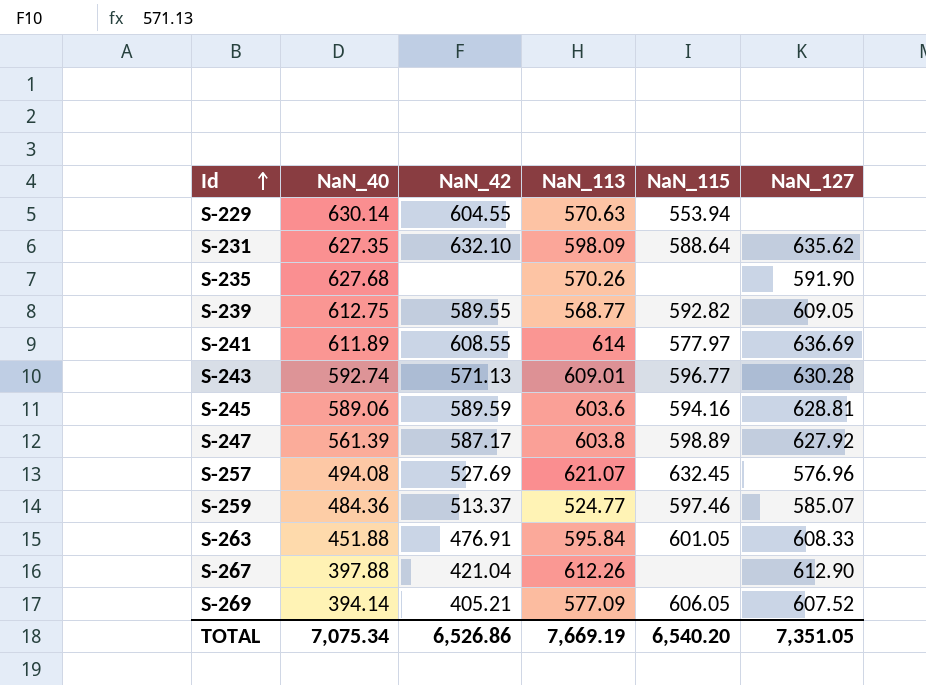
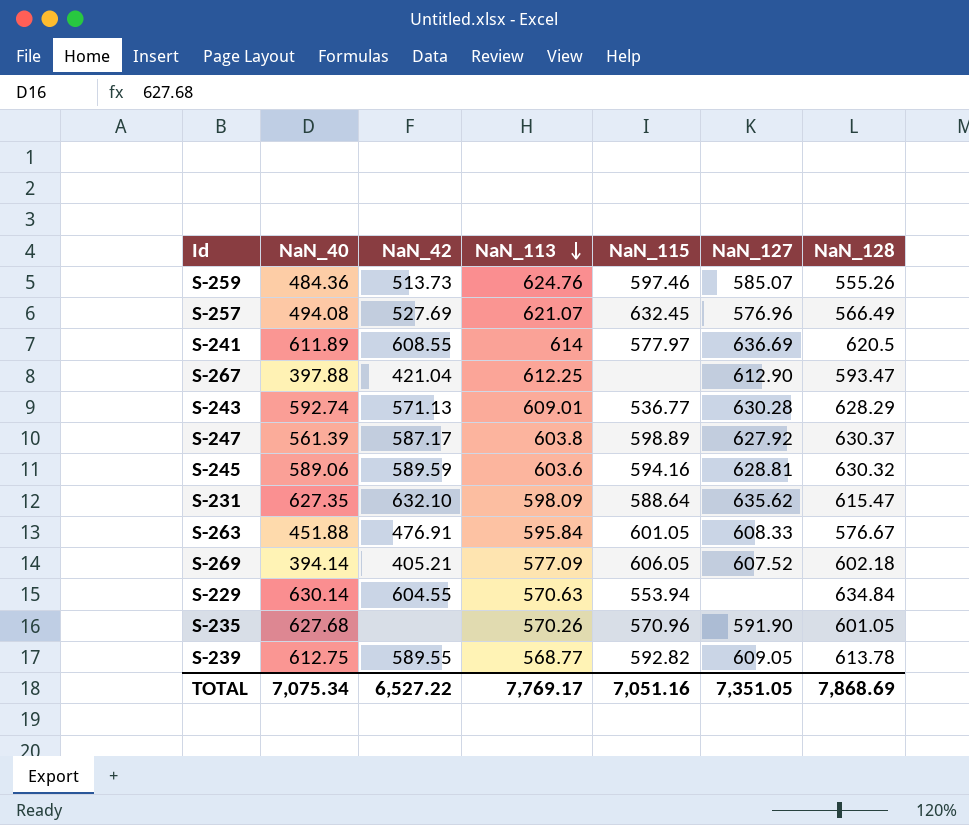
row order: Id ascending -> NaN_113 descending
column NaN_128 | position: none -> 7
S-259 | NaN_42: 513.37 -> 513.73
S-259 | NaN_113: 524.77 -> 624.76
S-267 | NaN_113: 612.26 -> 612.25
S-243 | NaN_115: 596.77 -> 536.77
S-235 | NaN_115: none -> 570.96
TOTAL | NaN_42: 6,526.86 -> 6,527.22
TOTAL | NaN_113: 7,669.19 -> 7,769.17
TOTAL | NaN_115: 6,540.20 -> 7,051.16

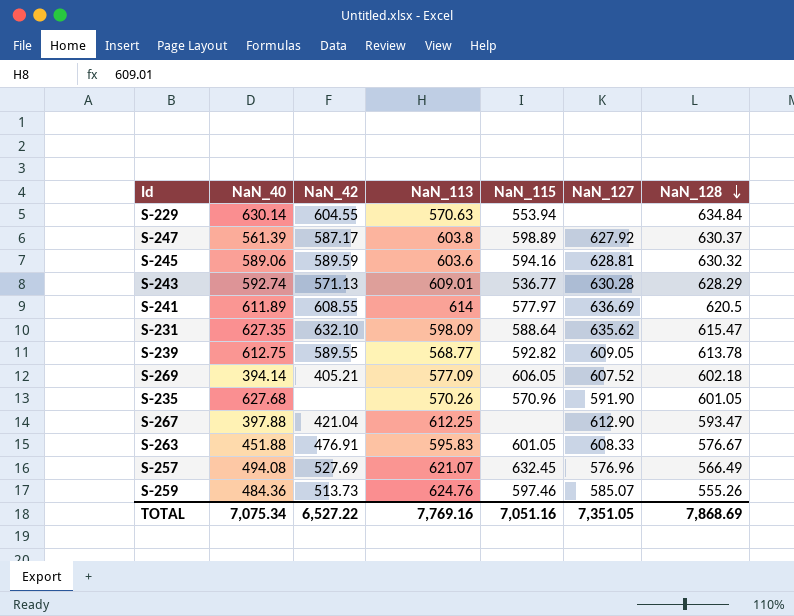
row order: NaN_113 descending -> NaN_128 descending
S-263 | NaN_113: 595.84 -> 595.83
TOTAL | NaN_113: 7,769.17 -> 7,769.16

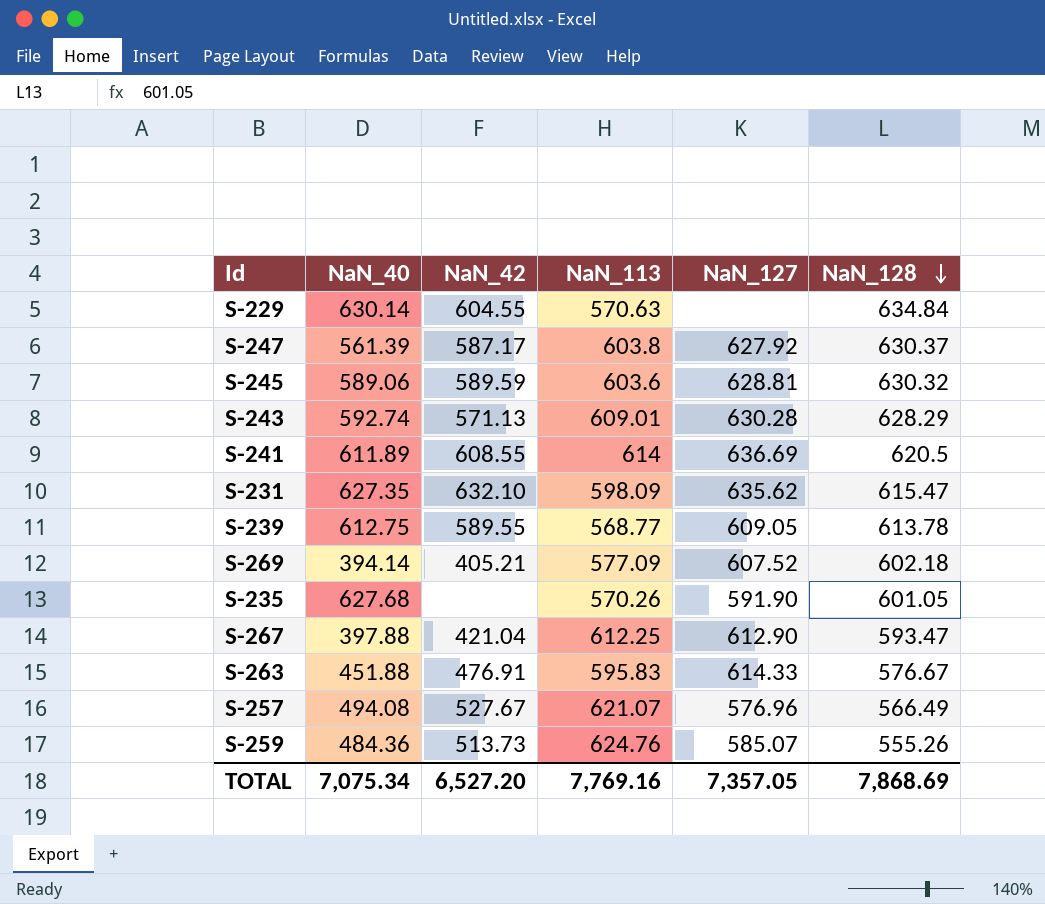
column NaN_115 | position: 5 -> none
S-263 | NaN_127: 608.33 -> 614.33
S-257 | NaN_42: 527.69 -> 527.67
TOTAL | NaN_42: 6,527.22 -> 6,527.20
TOTAL | NaN_127: 7,351.05 -> 7,357.05

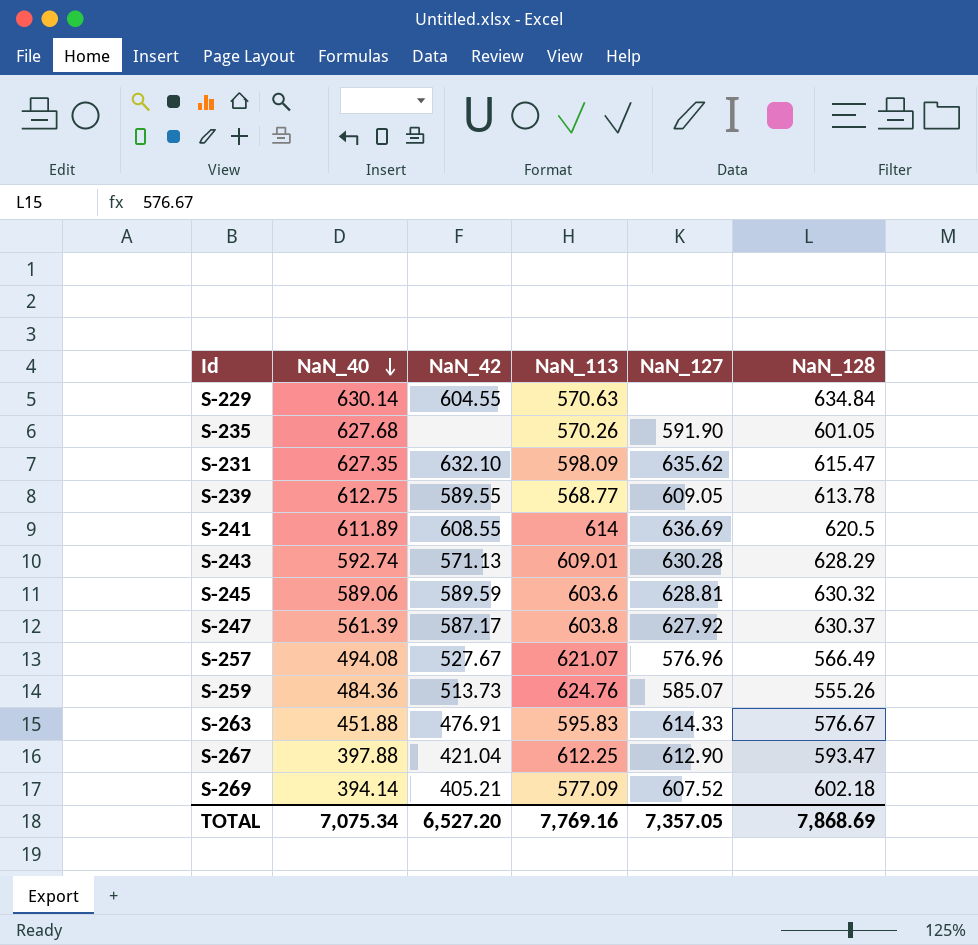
row order: NaN_128 descending -> NaN_40 descending

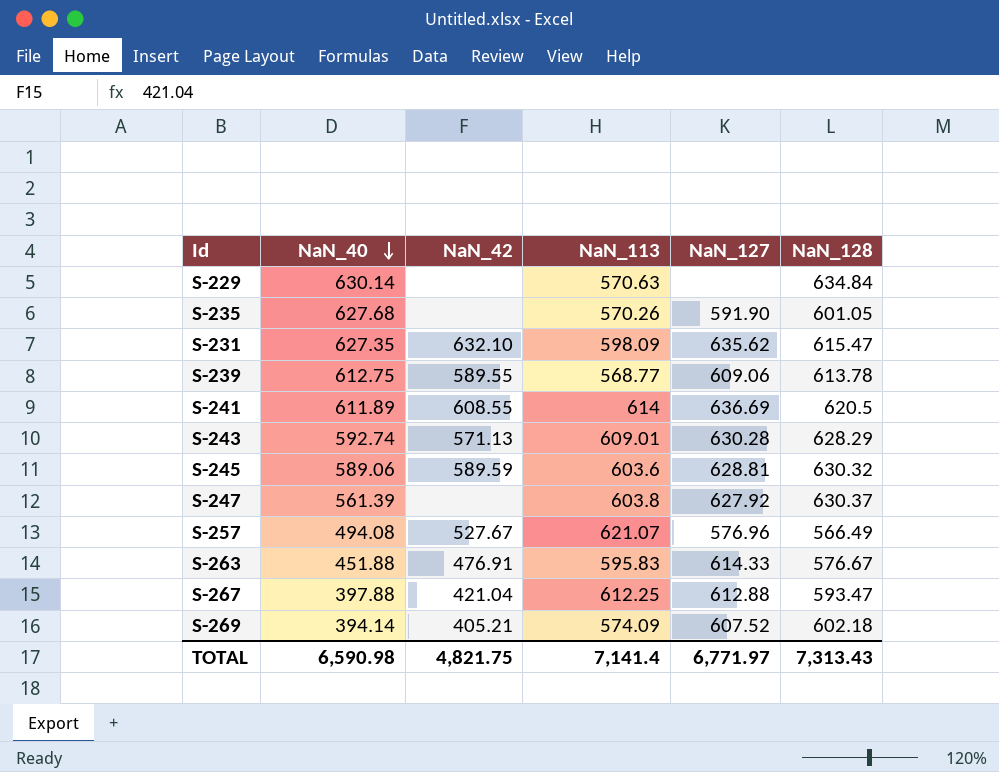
row S-259: 484.36 | 513.73 | 624.76 | 585.07 | 555.26 -> none
S-229 | NaN_42: 604.55 -> none
S-239 | NaN_127: 609.05 -> 609.06
S-247 | NaN_42: 587.17 -> none
S-267 | NaN_127: 612.90 -> 612.88
S-269 | NaN_113: 577.09 -> 574.09
TOTAL | NaN_40: 7,075.34 -> 6,590.98
TOTAL | NaN_42: 6,527.20 -> 4,821.75
TOTAL | NaN_113: 7,769.16 -> 7,141.4
TOTAL | NaN_127: 7,357.05 -> 6,771.97
TOTAL | NaN_128: 7,868.69 -> 7,313.43

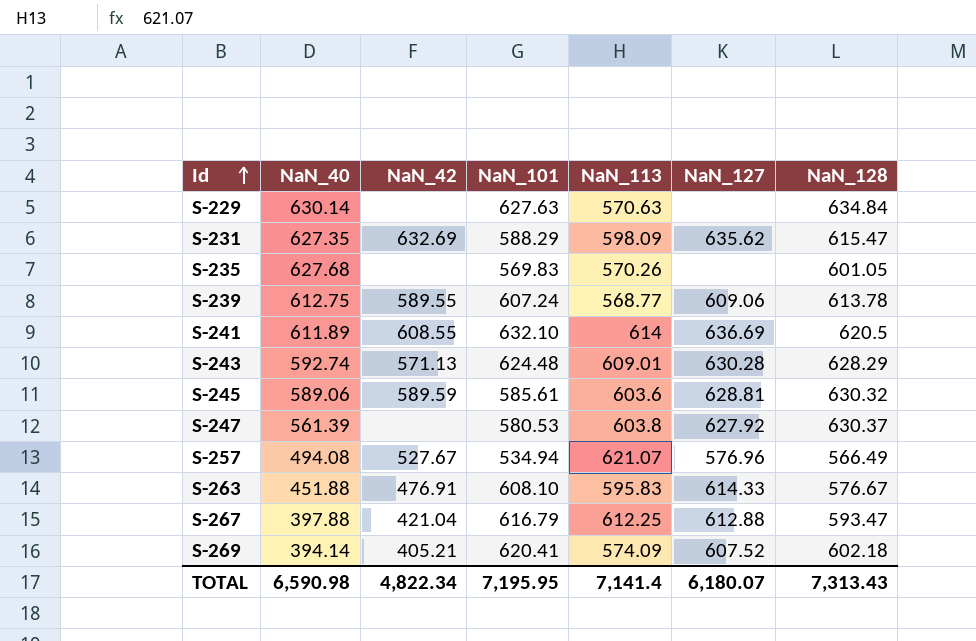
row order: NaN_40 descending -> Id ascending
column NaN_101 | position: none -> 4
S-231 | NaN_42: 632.10 -> 632.69
S-235 | NaN_127: 591.90 -> none
TOTAL | NaN_42: 4,821.75 -> 4,822.34
TOTAL | NaN_127: 6,771.97 -> 6,180.07

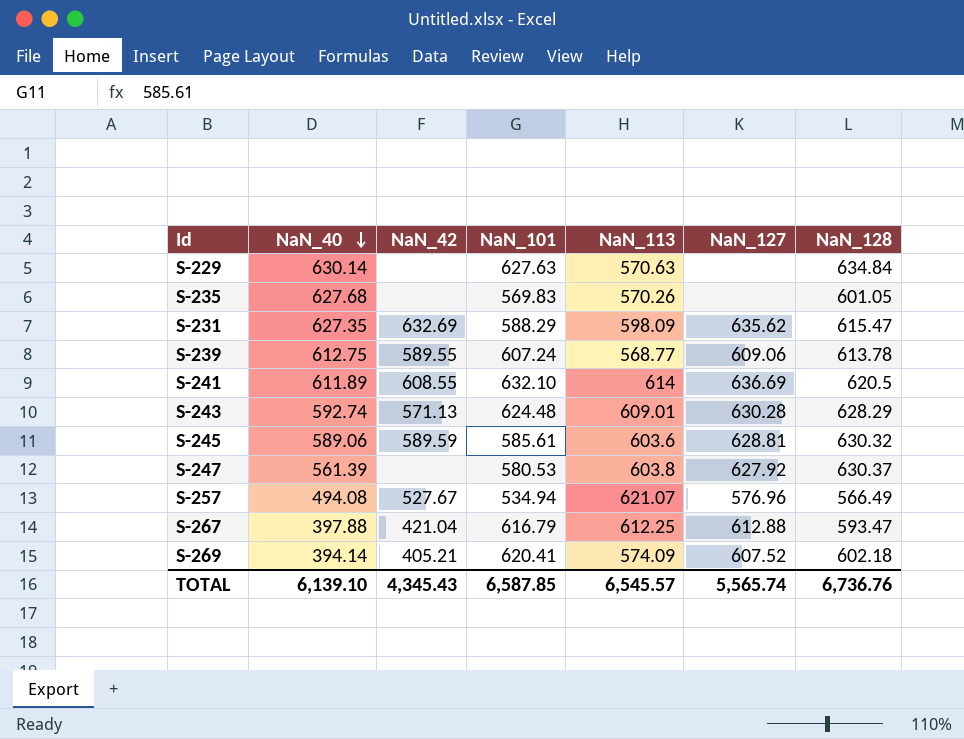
row order: Id ascending -> NaN_40 descending
row S-263: 451.88 | 476.91 | 608.10 | 595.83 | 614.33 | 576.67 -> none
TOTAL | NaN_40: 6,590.98 -> 6,139.10
TOTAL | NaN_42: 4,822.34 -> 4,345.43
TOTAL | NaN_101: 7,195.95 -> 6,587.85
TOTAL | NaN_113: 7,141.4 -> 6,545.57
TOTAL | NaN_127: 6,180.07 -> 5,565.74
TOTAL | NaN_128: 7,313.43 -> 6,736.76

